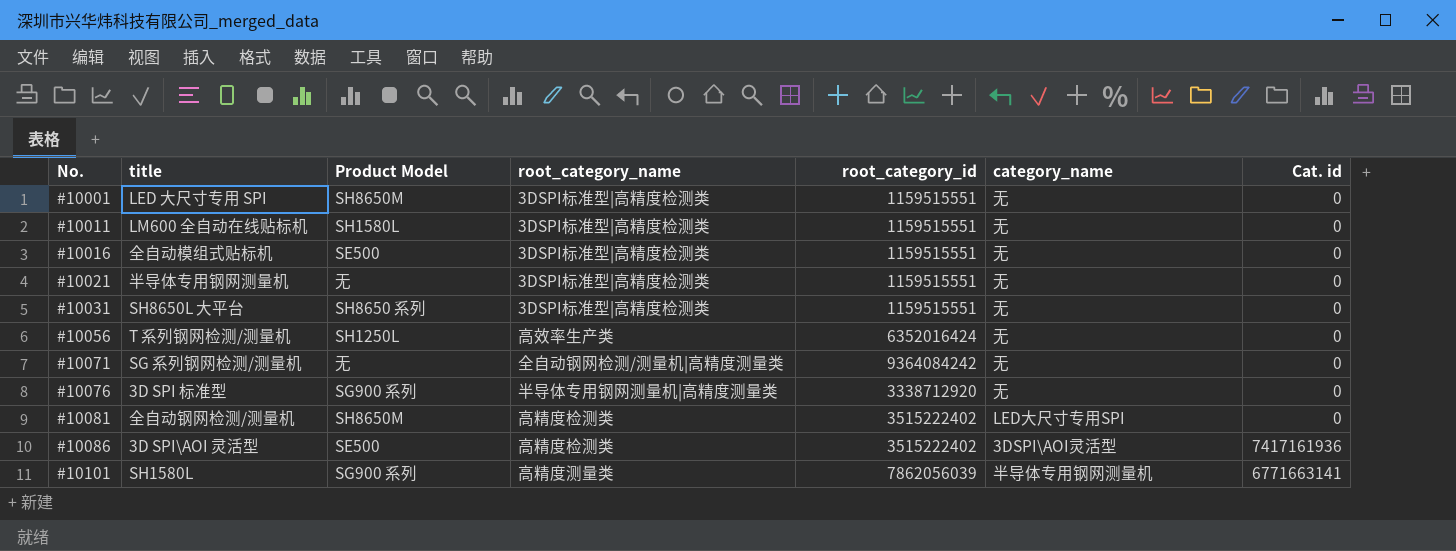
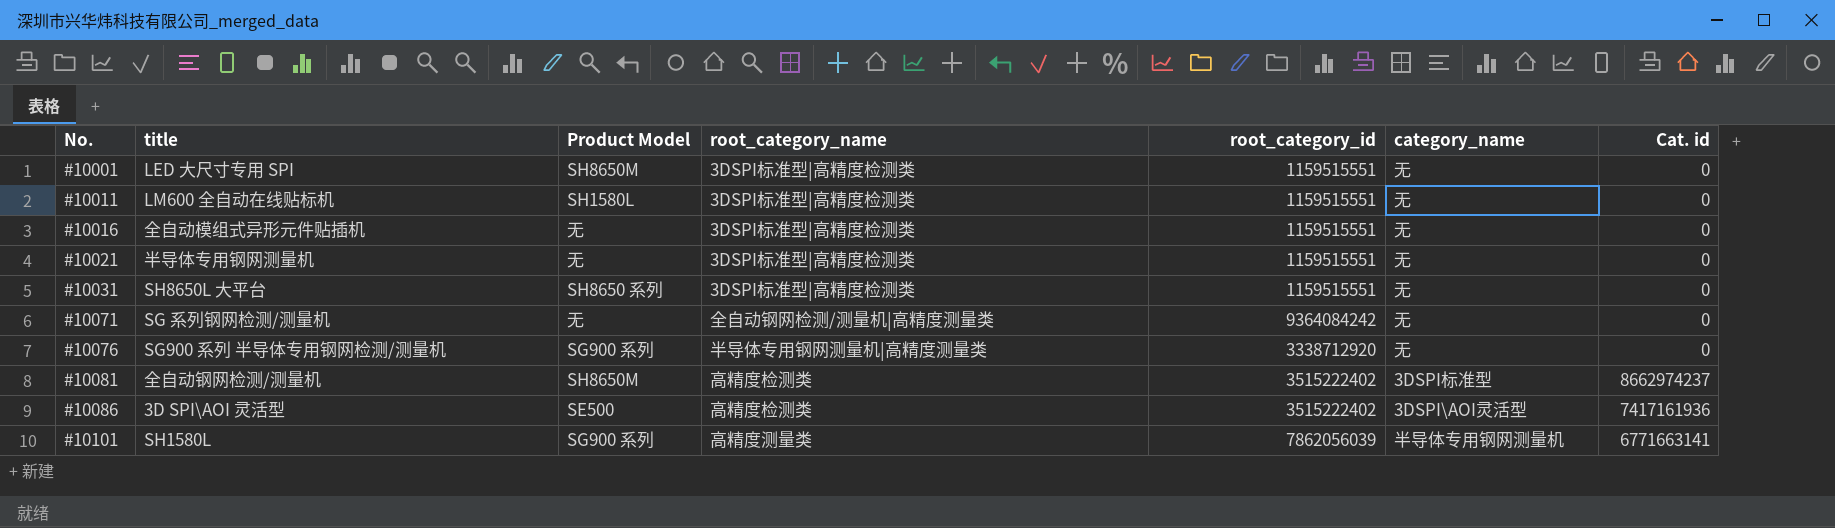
row #10056: T 系列钢网检测/测量机 | SH1250L | 高效率生产类 | 6352016424 | 无 | 0 -> none
#10016 | title: 全自动模组式贴标机 -> 全自动模组式异形元件贴插机
#10016 | Product Model: SE500 -> 无
#10076 | title: 3D SPI 标准型 -> SG900 系列 半导体专用钢网检测/测量机
#10081 | category_name: LED大尺寸专用SPI -> 3DSPI标准型
#10081 | Cat. id: 0 -> 8662974237

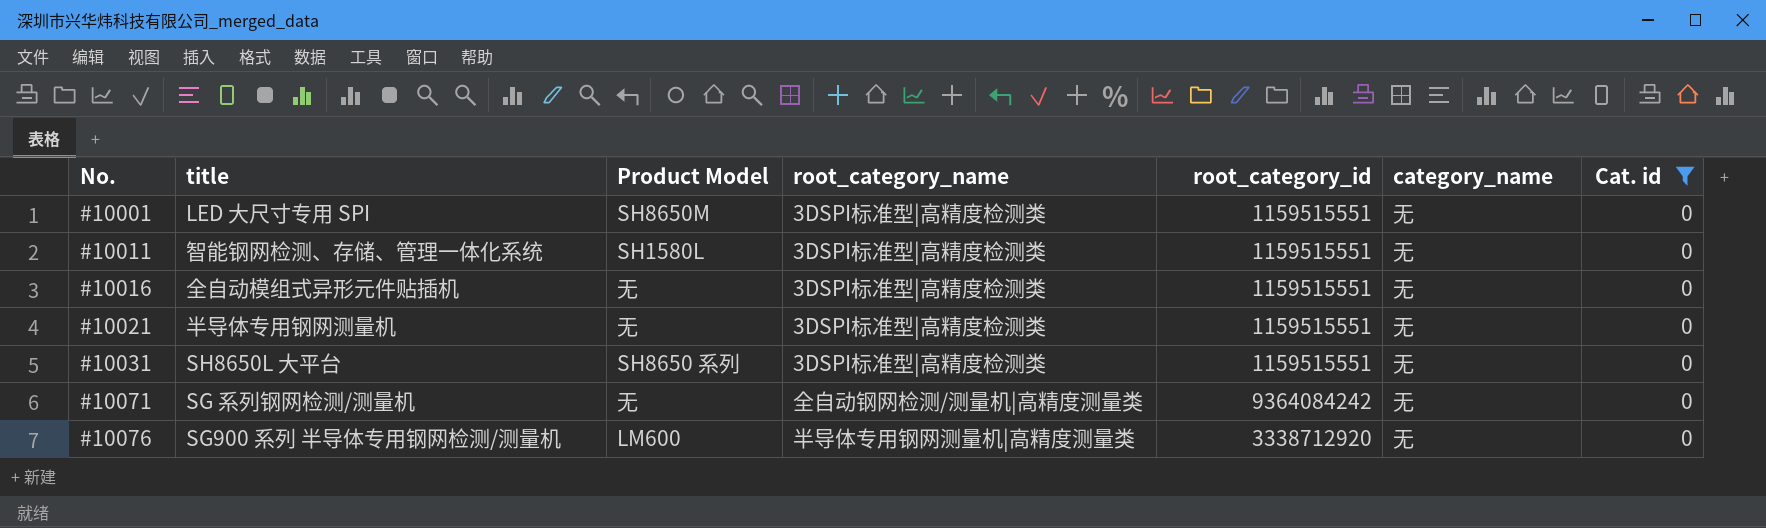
filter: none -> Cat. id = 0
#10011 | title: LM600 全自动在线贴标机 -> 智能钢网检测、存储、管理一体化系统
#10076 | Product Model: SG900 系列 -> LM600

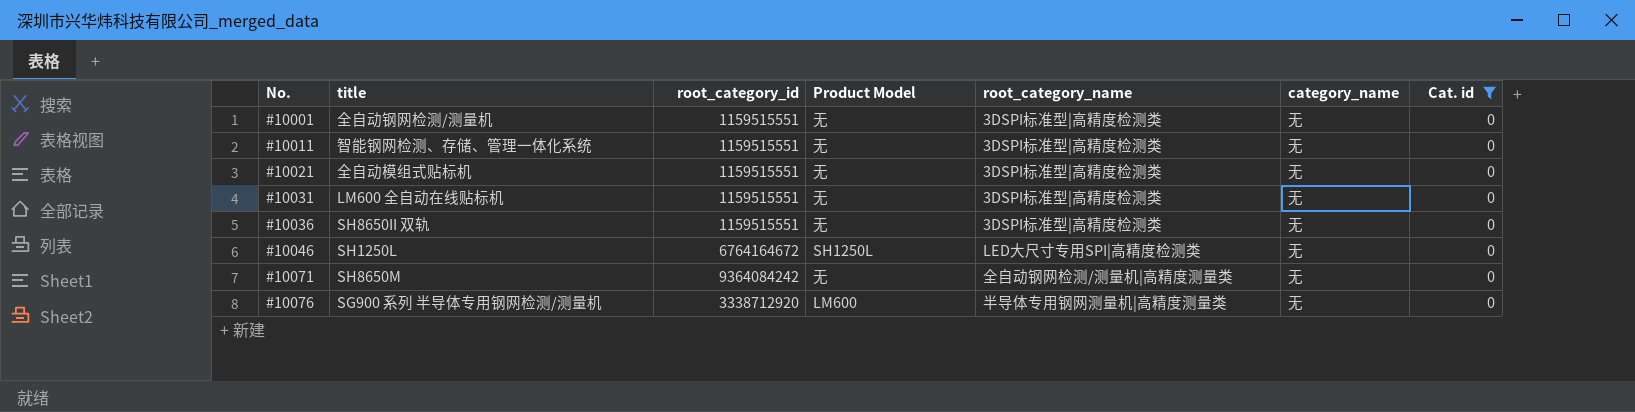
column root_category_id | position: 5 -> 3
row #10016: 全自动模组式异形元件贴插机 | 无 | 3DSPI标准型|高精度检测类 | 1159515551 | 无 | 0 -> none
#10001 | title: LED 大尺寸专用 SPI -> 全自动钢网检测/测量机
#10001 | Product Model: SH8650M -> 无
#10011 | Product Model: SH1580L -> 无
#10021 | title: 半导体专用钢网测量机 -> 全自动模组式贴标机
#10031 | title: SH8650L 大平台 -> LM600 全自动在线贴标机
#10031 | Product Model: SH8650 系列 -> 无
row #10036: none -> SH8650II 双轨 | 1159515551 | 无 | 3DSPI标准型|高精度检测类 | 无 | 0
row #10046: none -> SH1250L | 6764164672 | SH1250L | LED大尺寸专用SPI|高精度检测类 | 无 | 0
#10071 | title: SG 系列钢网检测/测量机 -> SH8650M

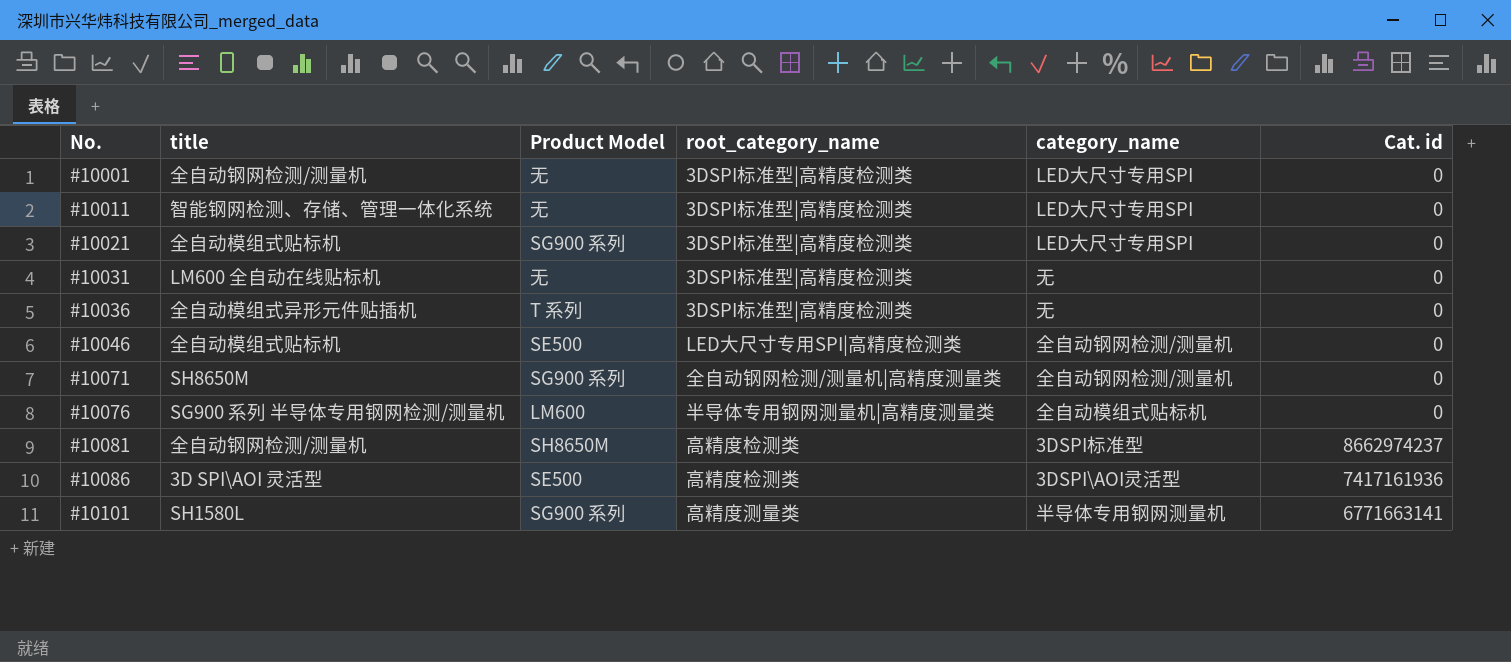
filter: Cat. id = 0 -> none
column root_category_id | position: 3 -> none
#10001 | category_name: 无 -> LED大尺寸专用SPI
#10011 | category_name: 无 -> LED大尺寸专用SPI
#10021 | Product Model: 无 -> SG900 系列
#10021 | category_name: 无 -> LED大尺寸专用SPI
#10036 | title: SH8650II 双轨 -> 全自动模组式异形元件贴插机
#10036 | Product Model: 无 -> T 系列
#10046 | title: SH1250L -> 全自动模组式贴标机
#10046 | Product Model: SH1250L -> SE500
#10046 | category_name: 无 -> 全自动钢网检测/测量机
#10071 | Product Model: 无 -> SG900 系列
#10071 | category_name: 无 -> 全自动钢网检测/测量机
#10076 | category_name: 无 -> 全自动模组式贴标机

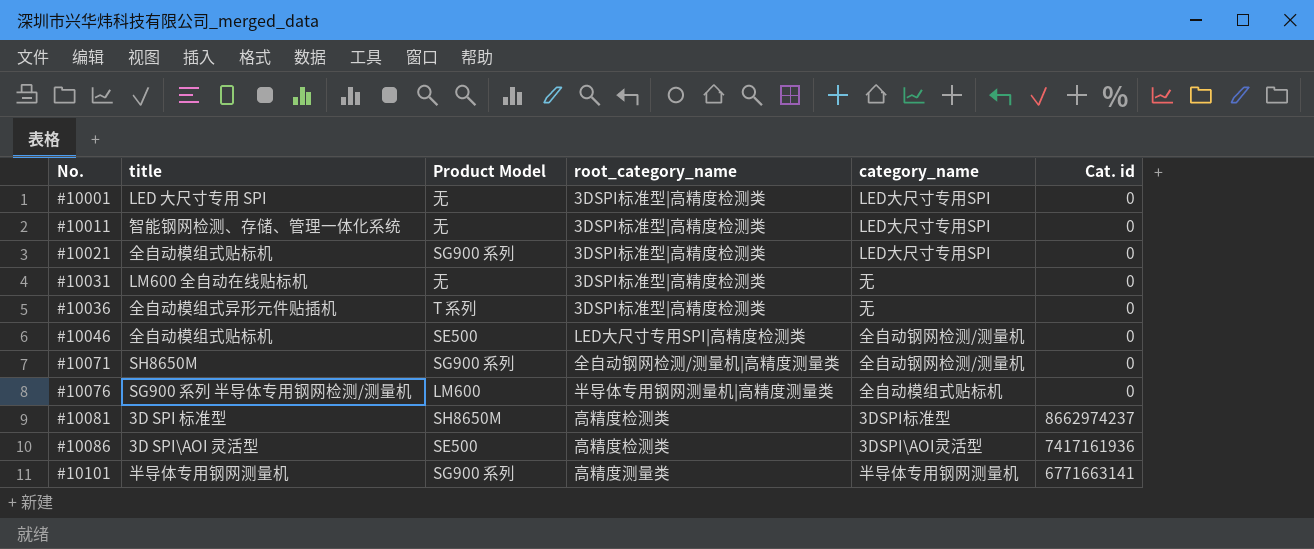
#10001 | title: 全自动钢网检测/测量机 -> LED 大尺寸专用 SPI
#10081 | title: 全自动钢网检测/测量机 -> 3D SPI 标准型
#10101 | title: SH1580L -> 半导体专用钢网测量机

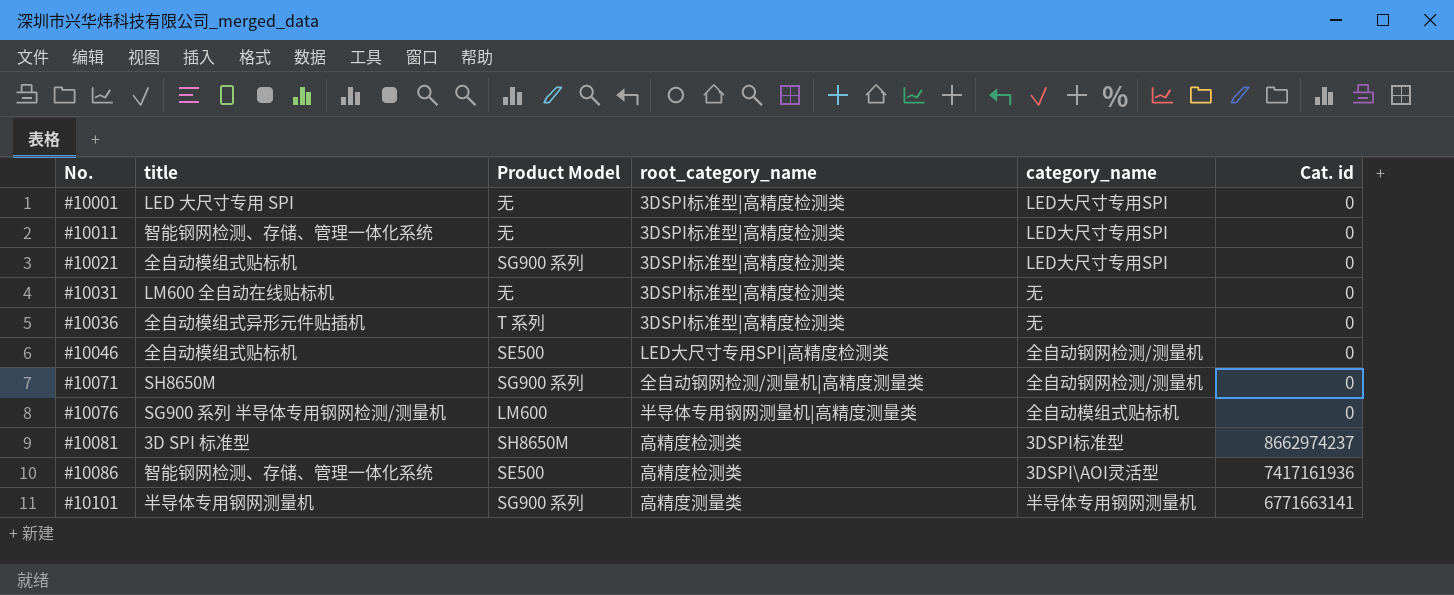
#10086 | title: 3D SPI\AOI 灵活型 -> 智能钢网检测、存储、管理一体化系统

